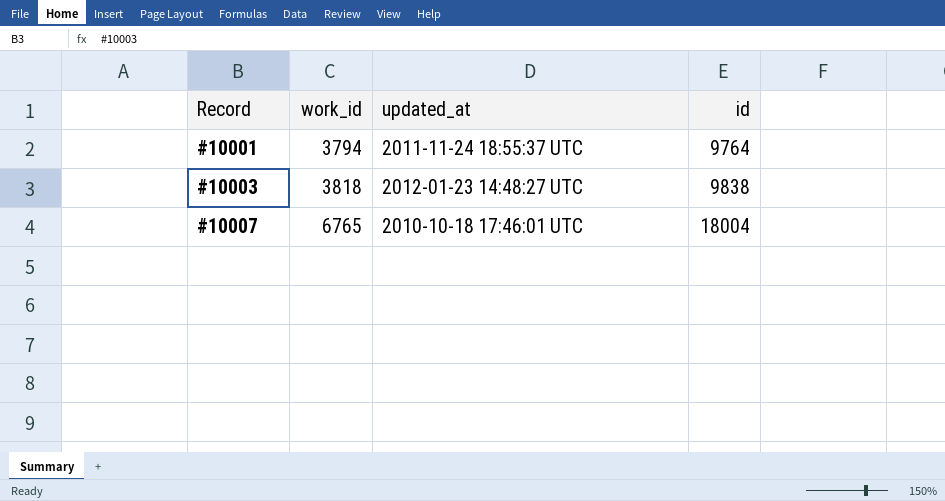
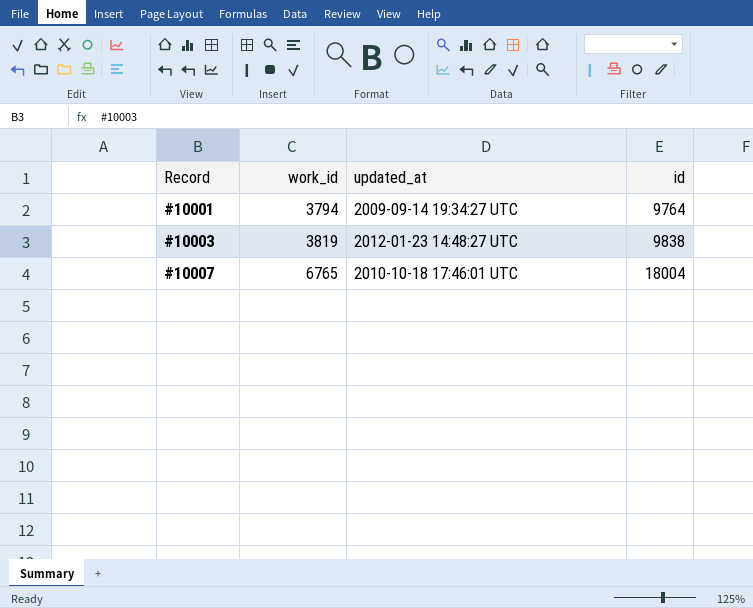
#10001 | updated_at: 2011-11-24 18:55:37 UTC -> 2009-09-14 19:34:27 UTC
#10003 | work_id: 3818 -> 3819

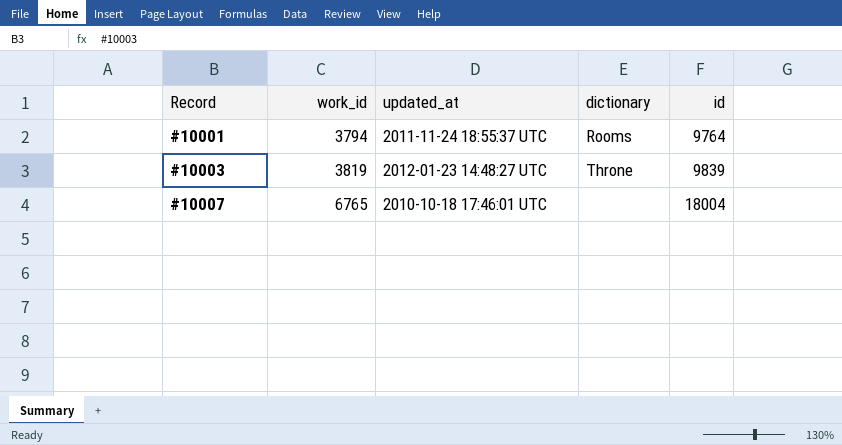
column dictionary | position: none -> 4
#10001 | updated_at: 2009-09-14 19:34:27 UTC -> 2011-11-24 18:55:37 UTC
#10003 | id: 9838 -> 9839

